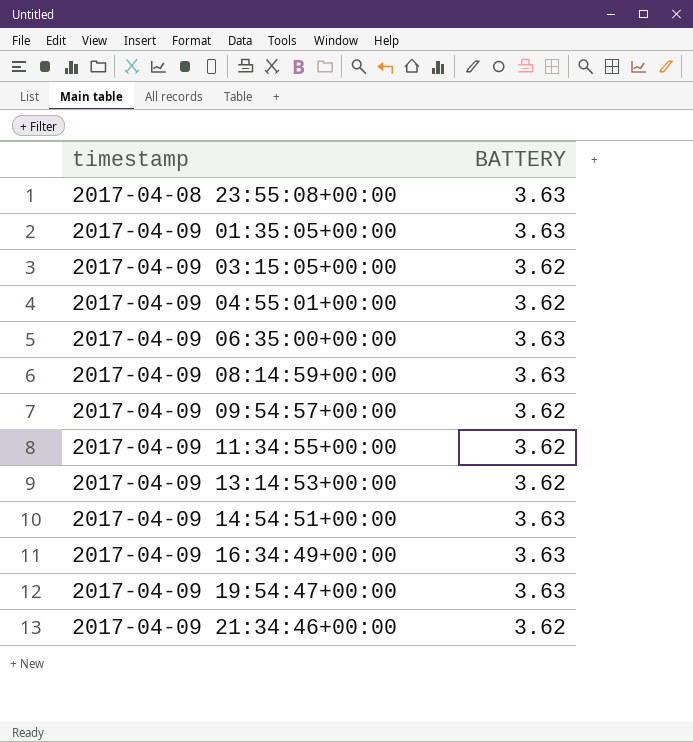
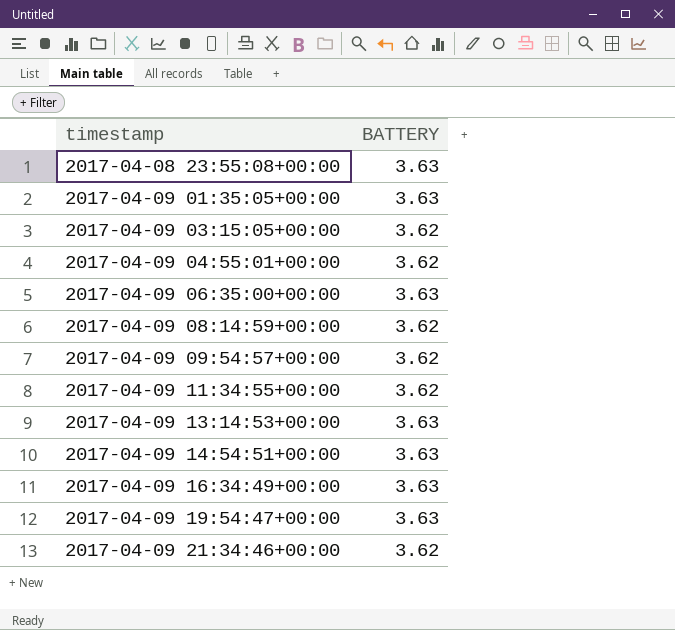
2017-04-09 08:14:59+00:00 | BATTERY: 3.63 -> 3.62
2017-04-09 13:14:53+00:00 | BATTERY: 3.62 -> 3.63

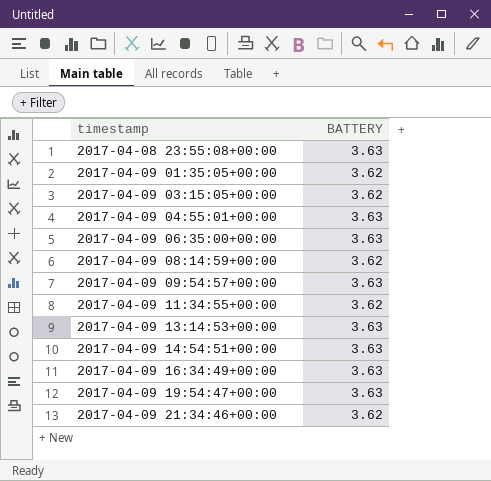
2017-04-09 01:35:05+00:00 | BATTERY: 3.63 -> 3.62
2017-04-09 04:55:01+00:00 | BATTERY: 3.62 -> 3.63
2017-04-09 09:54:57+00:00 | BATTERY: 3.62 -> 3.63

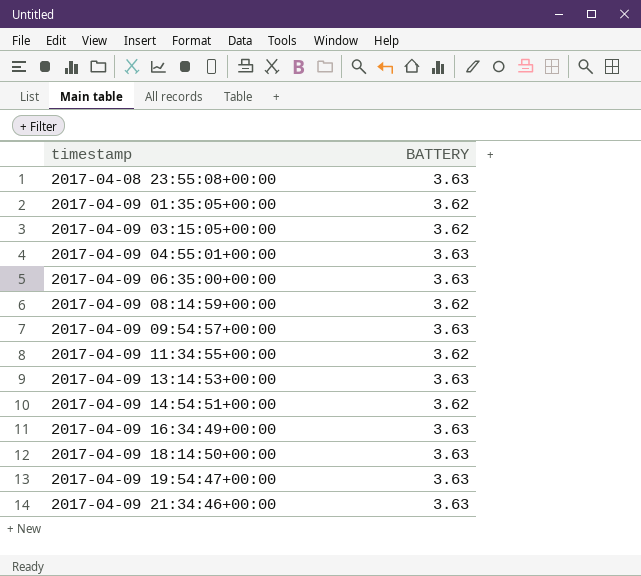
2017-04-09 14:54:51+00:00 | BATTERY: 3.63 -> 3.62
row 2017-04-09 18:14:50+00:00: none -> 3.63
2017-04-09 21:34:46+00:00 | BATTERY: 3.62 -> 3.63

